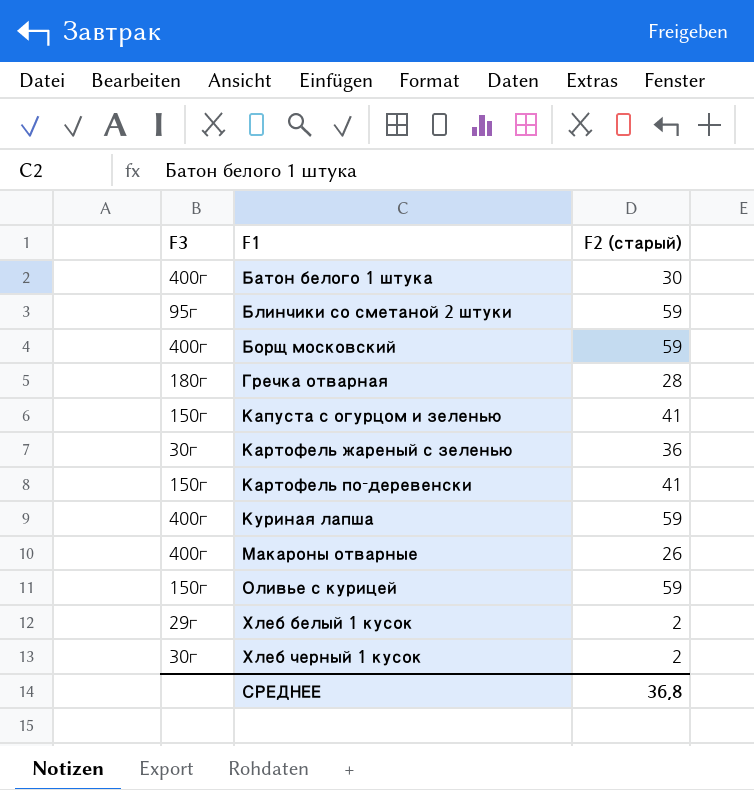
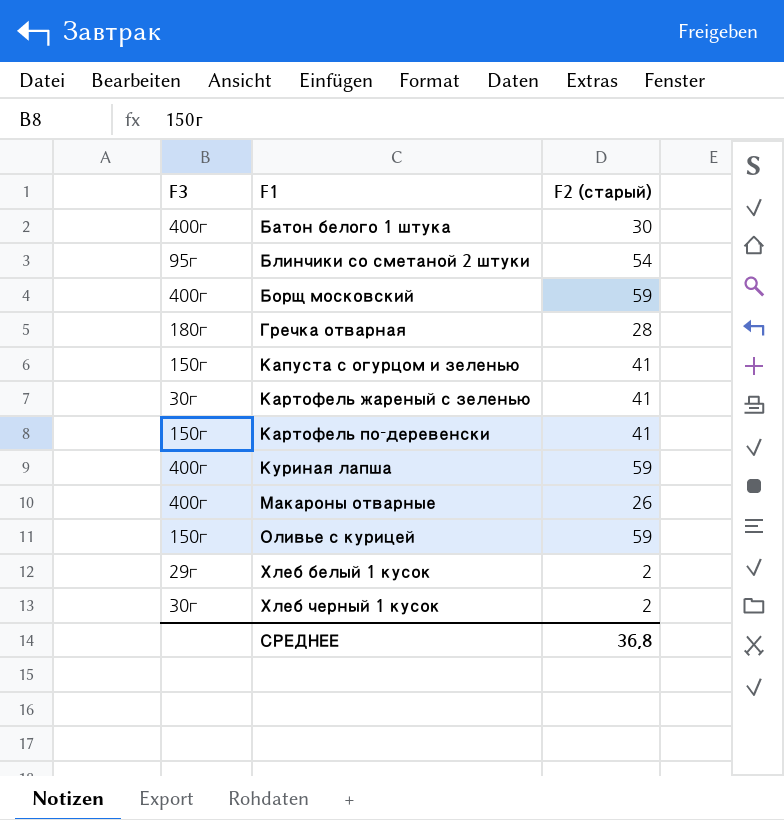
Блинчики со сметаной 2 штуки | F2 (старый): 59 -> 54
Картофель жареный с зеленью | F2 (старый): 36 -> 41

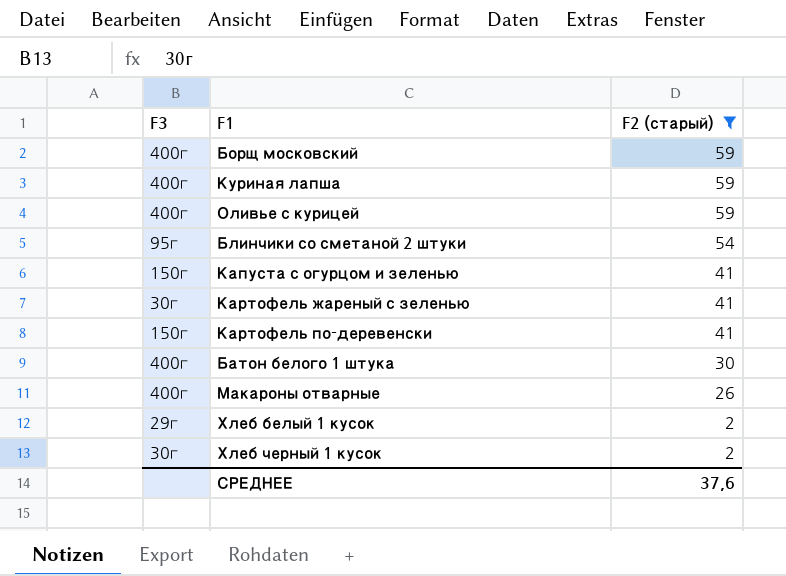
filter: none -> F2 (старый) != 28
row order: F1 ascending -> F2 (старый) descending
Оливье с курицей | F3: 150г -> 400г
СРЕДНЕЕ | F2 (старый): 36,8 -> 37,6

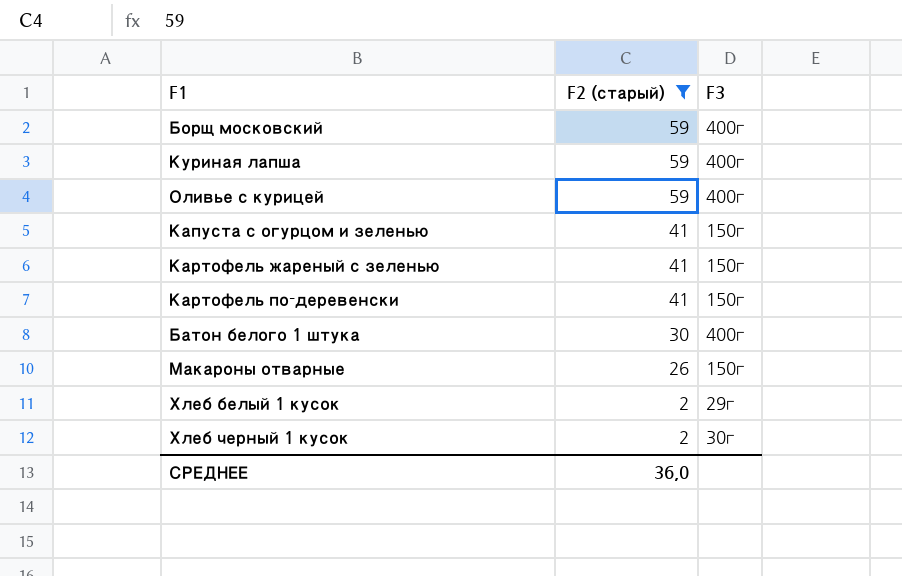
column F3 | position: 1 -> 3
row Блинчики со сметаной 2 штуки: 95г | 54 -> none
Картофель жареный с зеленью | F3: 30г -> 150г
Макароны отварные | F3: 400г -> 150г
СРЕДНЕЕ | F2 (старый): 37,6 -> 36,0

